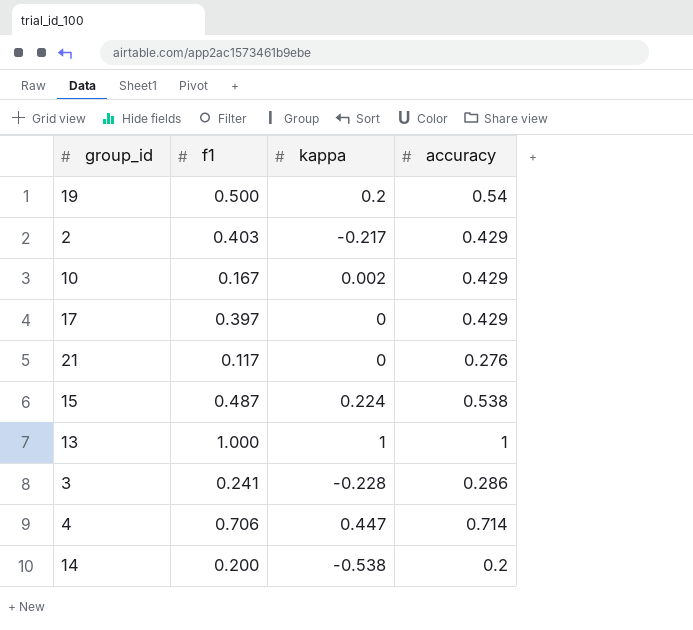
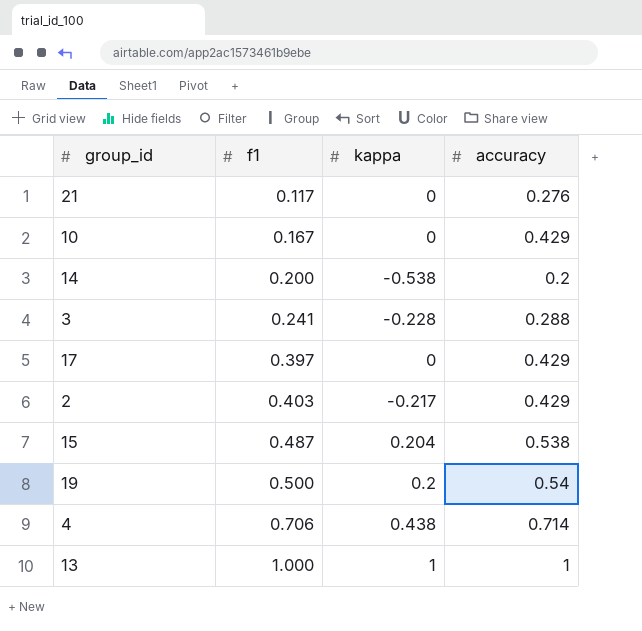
row order: none -> f1 ascending
10 | kappa: 0.002 -> 0
3 | accuracy: 0.286 -> 0.288
15 | kappa: 0.224 -> 0.204
4 | kappa: 0.447 -> 0.438

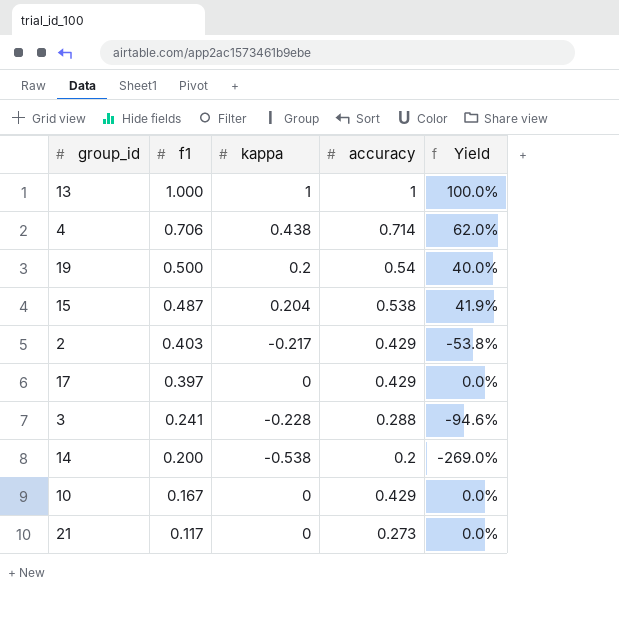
row order: f1 ascending -> f1 descending
column Yield | formula: none -> [kappa] / [f1]
21 | accuracy: 0.276 -> 0.273

